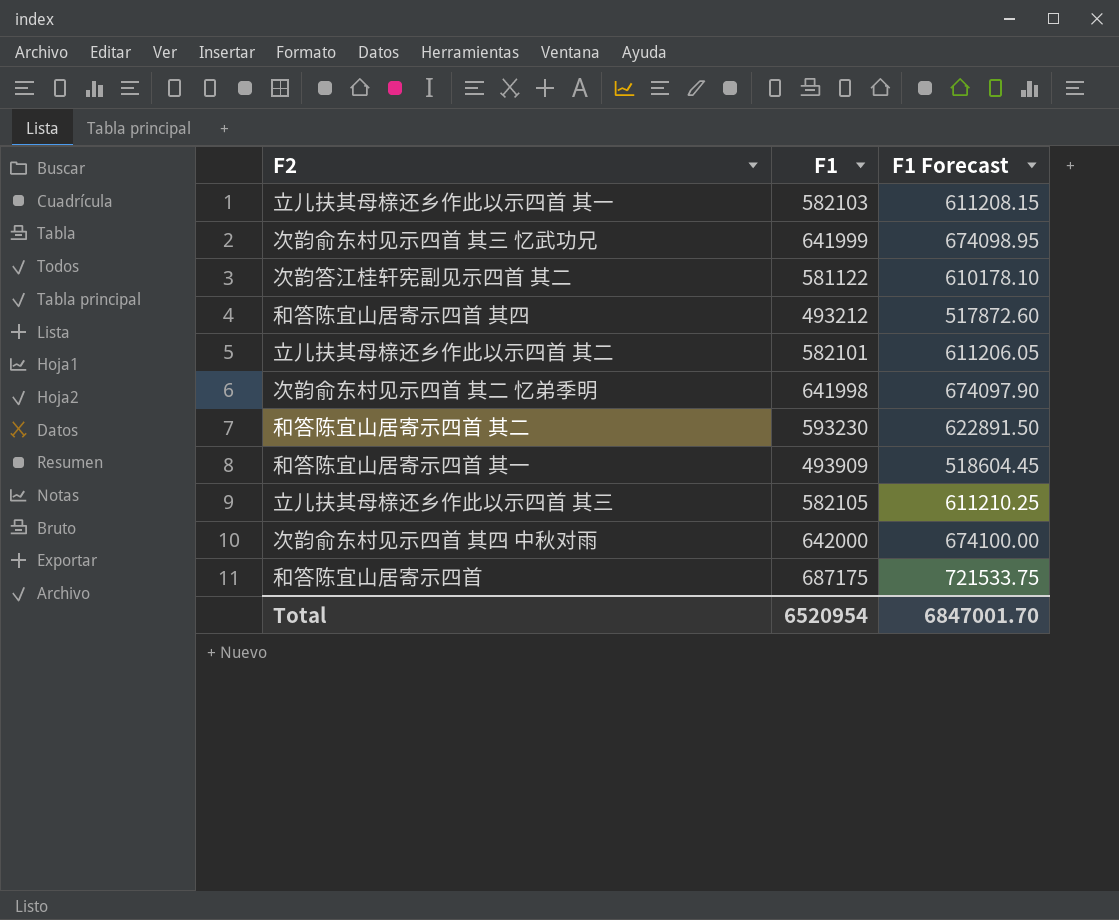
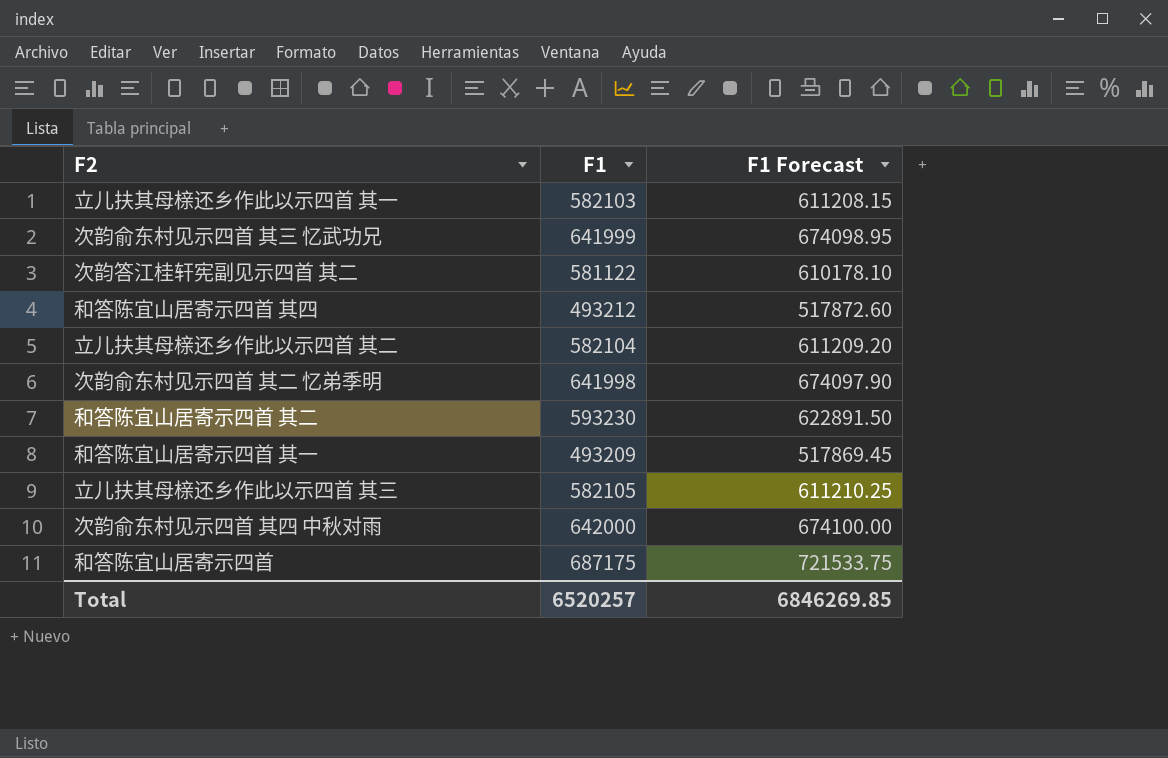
立儿扶其母榇还乡作此以示四首 其二 | F1: 582101 -> 582104
立儿扶其母榇还乡作此以示四首 其二 | F1 Forecast: 611206.05 -> 611209.20
和答陈宜山居寄示四首 其一 | F1: 493909 -> 493209
和答陈宜山居寄示四首 其一 | F1 Forecast: 518604.45 -> 517869.45
Total | F1: 6520954 -> 6520257
Total | F1 Forecast: 6847001.70 -> 6846269.85

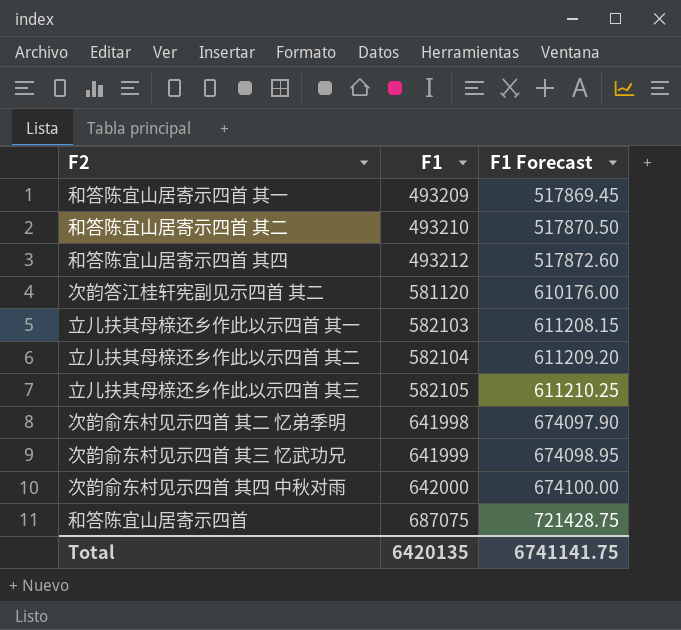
row order: none -> F1 ascending
和答陈宜山居寄示四首 其二 | F1: 593230 -> 493210
和答陈宜山居寄示四首 其二 | F1 Forecast: 622891.50 -> 517870.50
次韵答江桂轩宪副见示四首 其二 | F1: 581122 -> 581120
次韵答江桂轩宪副见示四首 其二 | F1 Forecast: 610178.10 -> 610176.00
和答陈宜山居寄示四首 | F1: 687175 -> 687075
和答陈宜山居寄示四首 | F1 Forecast: 721533.75 -> 721428.75
Total | F1: 6520257 -> 6420135
Total | F1 Forecast: 6846269.85 -> 6741141.75

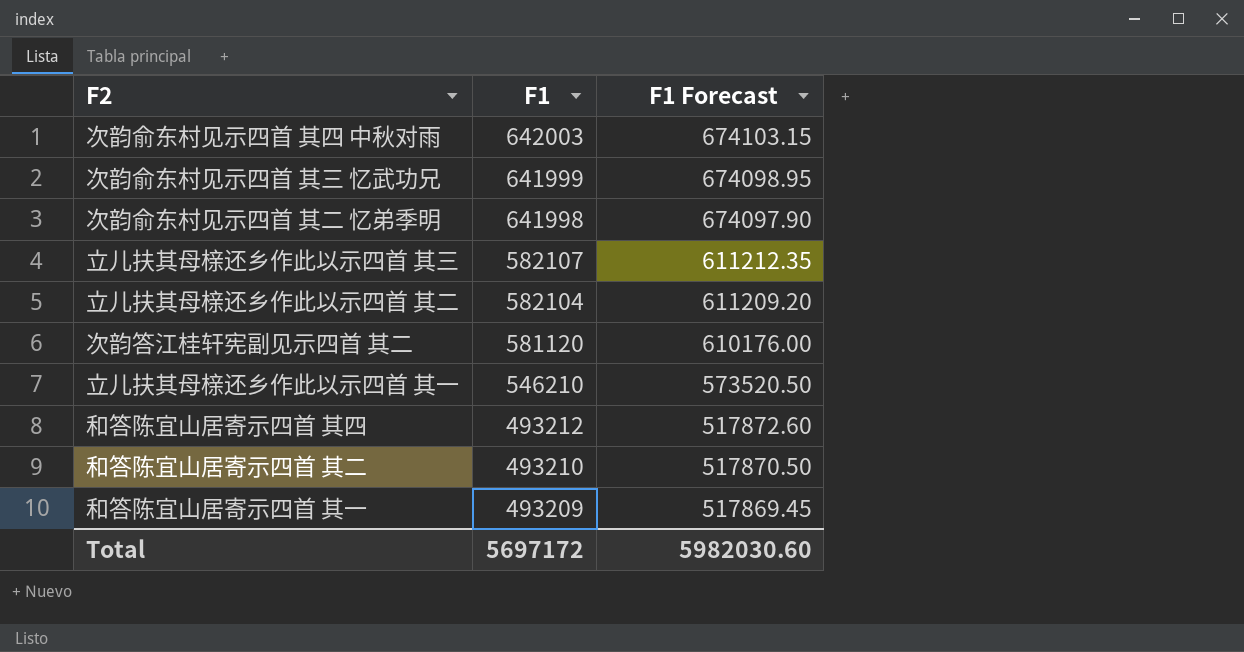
row order: F1 ascending -> F1 descending
row 和答陈宜山居寄示四首: 687075 | 721428.75 -> none
次韵俞东村见示四首 其四 中秋对雨 | F1: 642000 -> 642003
次韵俞东村见示四首 其四 中秋对雨 | F1 Forecast: 674100.00 -> 674103.15
立儿扶其母榇还乡作此以示四首 其三 | F1: 582105 -> 582107
立儿扶其母榇还乡作此以示四首 其三 | F1 Forecast: 611210.25 -> 611212.35
立儿扶其母榇还乡作此以示四首 其一 | F1: 582103 -> 546210
立儿扶其母榇还乡作此以示四首 其一 | F1 Forecast: 611208.15 -> 573520.50
Total | F1: 6420135 -> 5697172
Total | F1 Forecast: 6741141.75 -> 5982030.60

